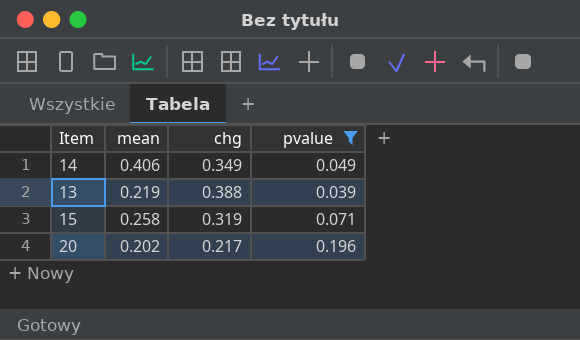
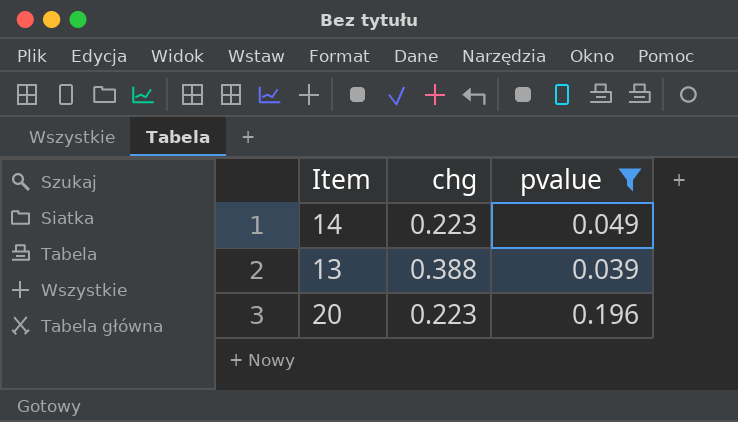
column mean | position: 2 -> none
row 15: 0.258 | 0.319 | 0.071 -> none
14 | chg: 0.349 -> 0.223
20 | chg: 0.217 -> 0.223

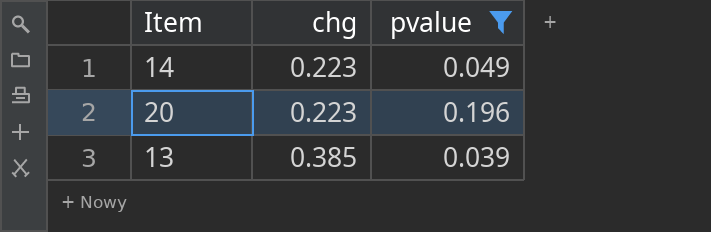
row order: none -> chg ascending
13 | chg: 0.388 -> 0.385

